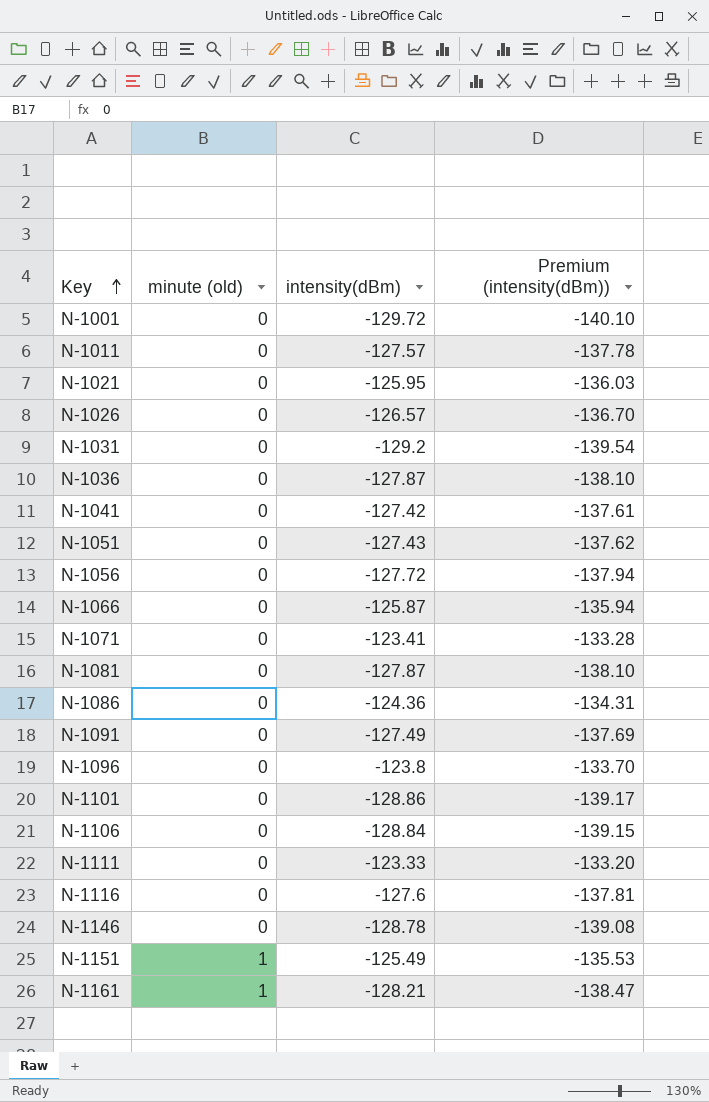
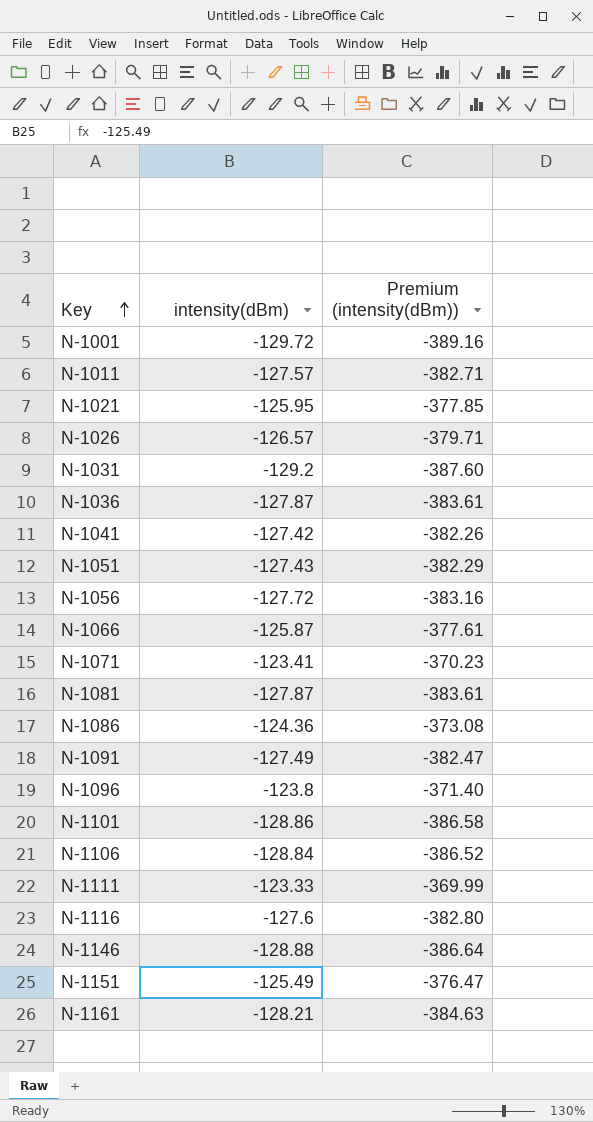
column minute (old) | position: 2 -> none
column Premium (intensity(dBm)) | formula: [intensity(dBm)] * 1.08 -> [intensity(dBm)] * 3
N-1146 | intensity(dBm): -128.78 -> -128.88

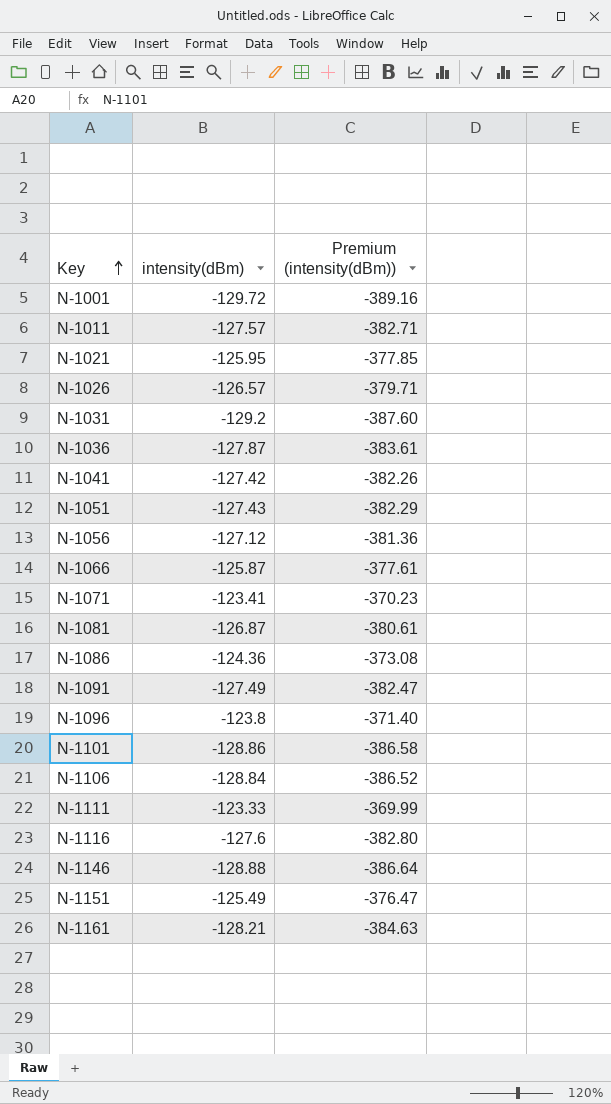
N-1056 | intensity(dBm): -127.72 -> -127.12
N-1056 | Premium (intensity(dBm)): -383.16 -> -381.36
N-1081 | intensity(dBm): -127.87 -> -126.87
N-1081 | Premium (intensity(dBm)): -383.61 -> -380.61

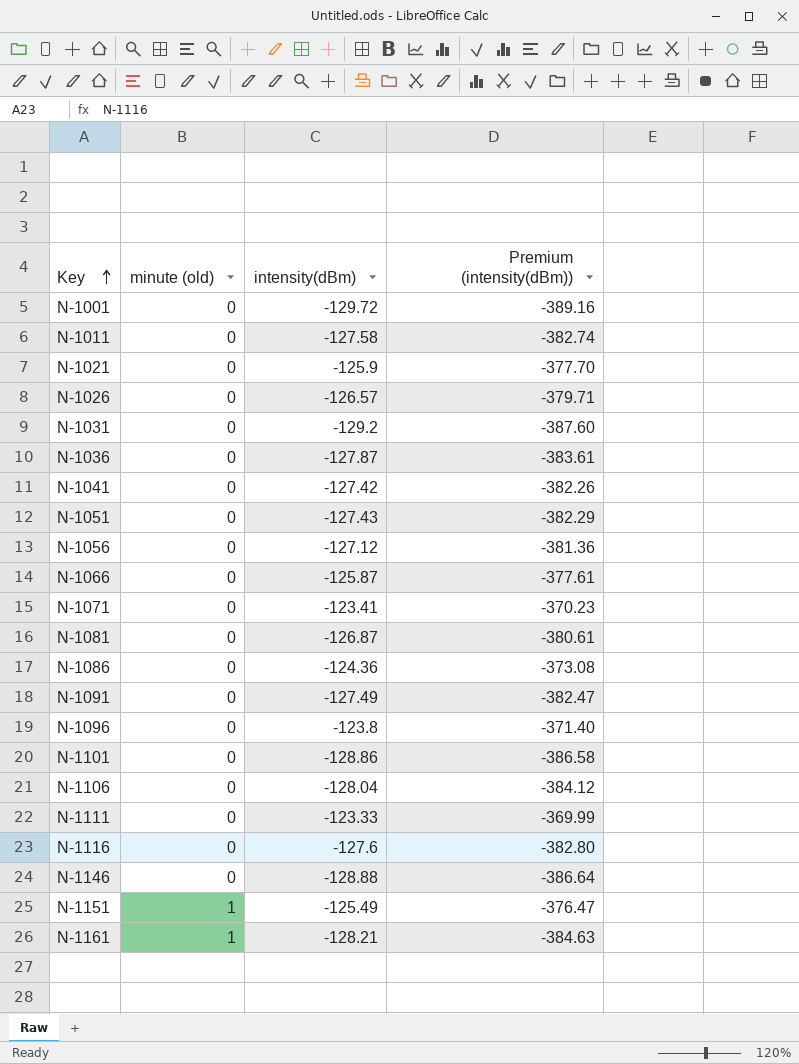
column minute (old) | position: none -> 2
N-1011 | intensity(dBm): -127.57 -> -127.58
N-1011 | Premium (intensity(dBm)): -382.71 -> -382.74
N-1021 | intensity(dBm): -125.95 -> -125.9
N-1021 | Premium (intensity(dBm)): -377.85 -> -377.70
N-1106 | intensity(dBm): -128.84 -> -128.04
N-1106 | Premium (intensity(dBm)): -386.52 -> -384.12

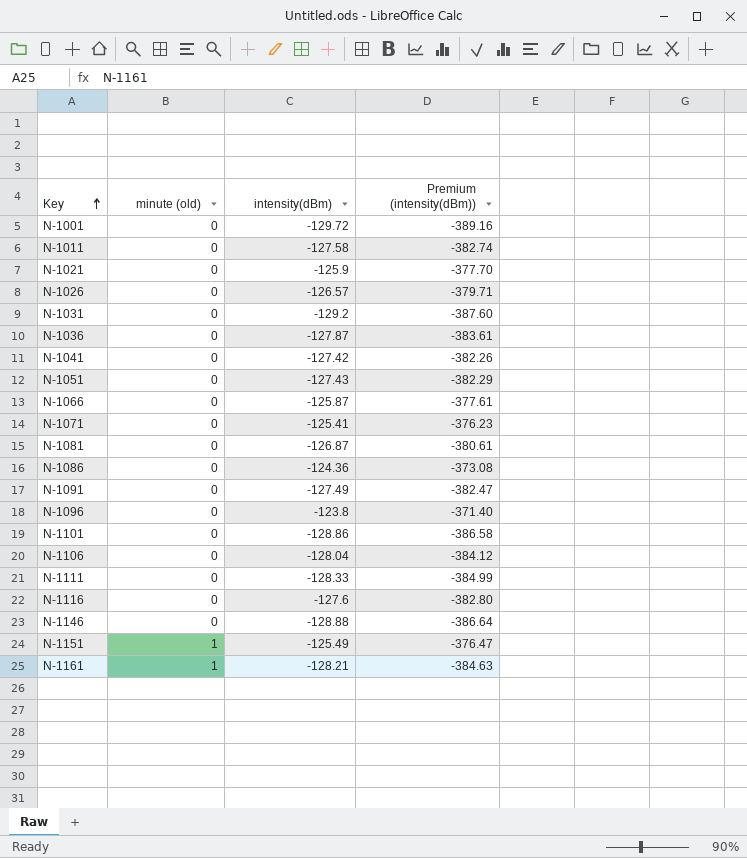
row N-1056: 0 | -127.12 | -381.36 -> none
N-1071 | intensity(dBm): -123.41 -> -125.41
N-1071 | Premium (intensity(dBm)): -370.23 -> -376.23
N-1111 | intensity(dBm): -123.33 -> -128.33
N-1111 | Premium (intensity(dBm)): -369.99 -> -384.99

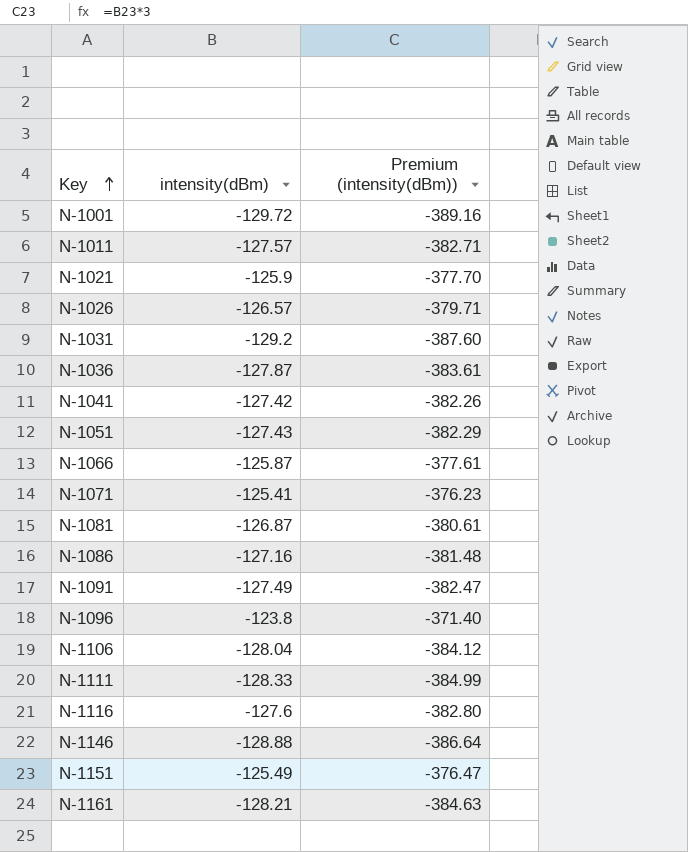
column minute (old) | position: 2 -> none
row N-1101: 0 | -128.86 | -386.58 -> none
N-1011 | intensity(dBm): -127.58 -> -127.57
N-1011 | Premium (intensity(dBm)): -382.74 -> -382.71
N-1086 | intensity(dBm): -124.36 -> -127.16
N-1086 | Premium (intensity(dBm)): -373.08 -> -381.48

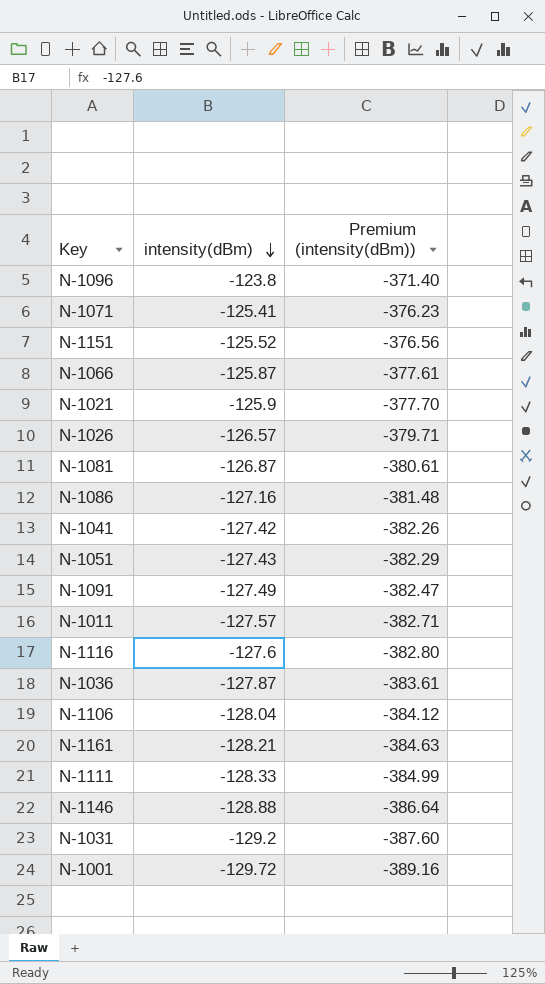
row order: Key ascending -> intensity(dBm) descending
N-1151 | intensity(dBm): -125.49 -> -125.52
N-1151 | Premium (intensity(dBm)): -376.47 -> -376.56

